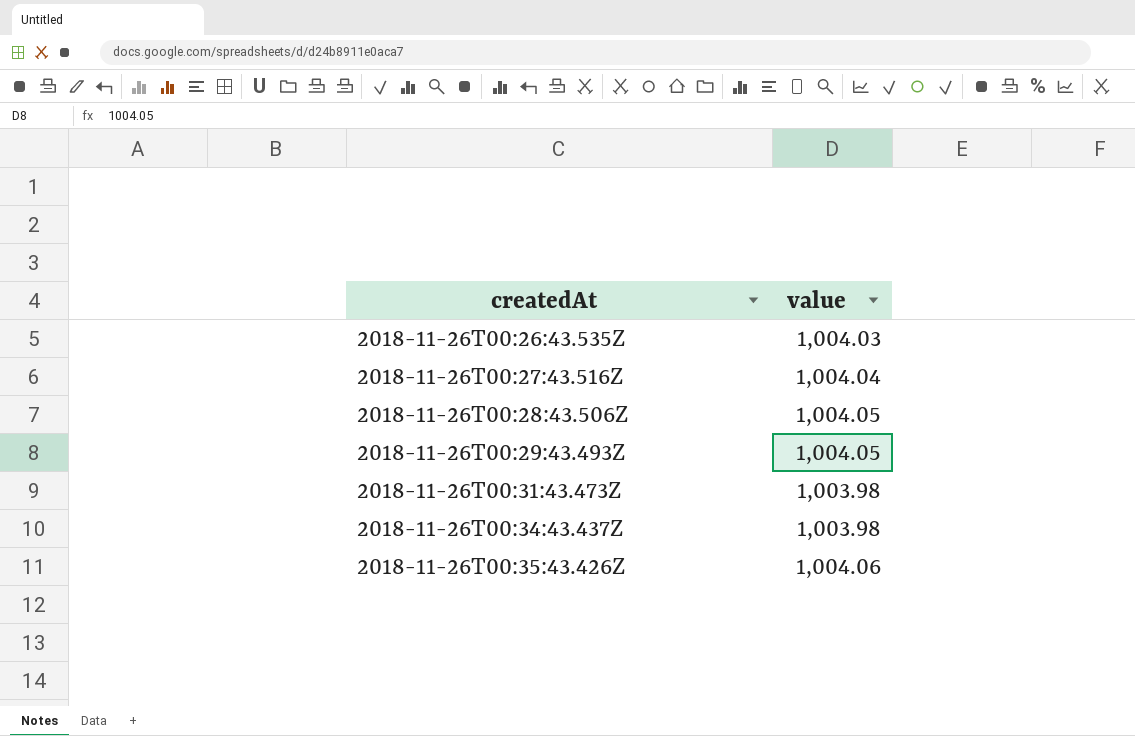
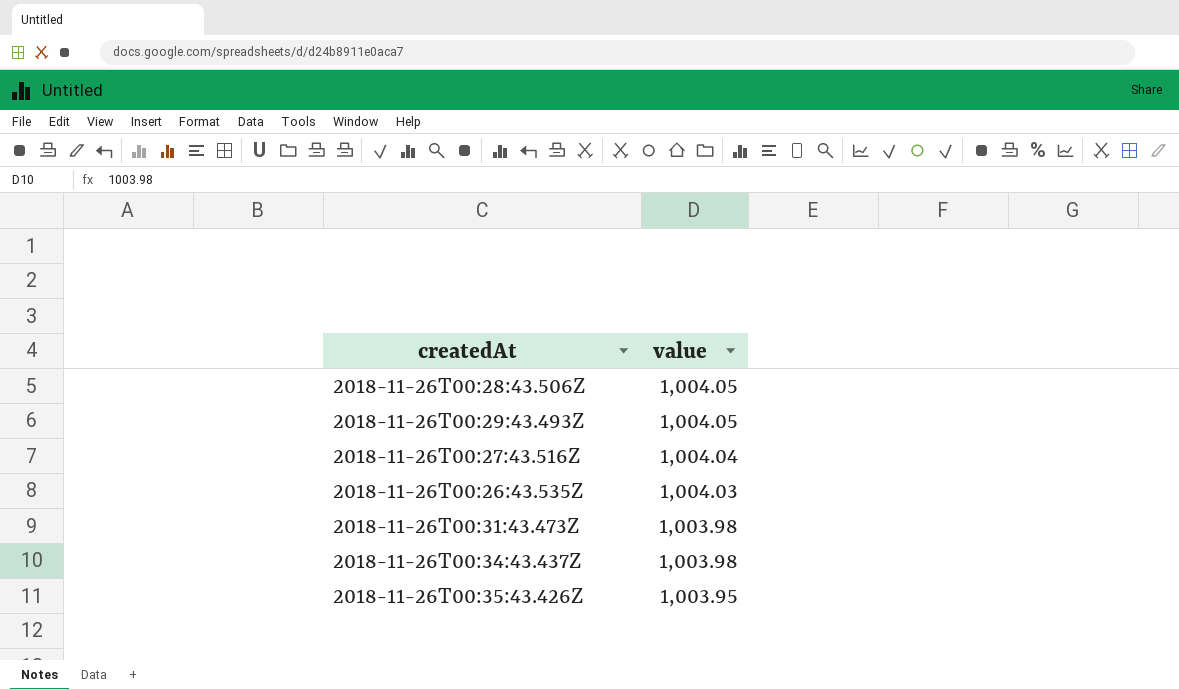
row order: createdAt ascending -> value descending
2018-11-26T00:35:43.426Z | value: 1,004.06 -> 1,003.95

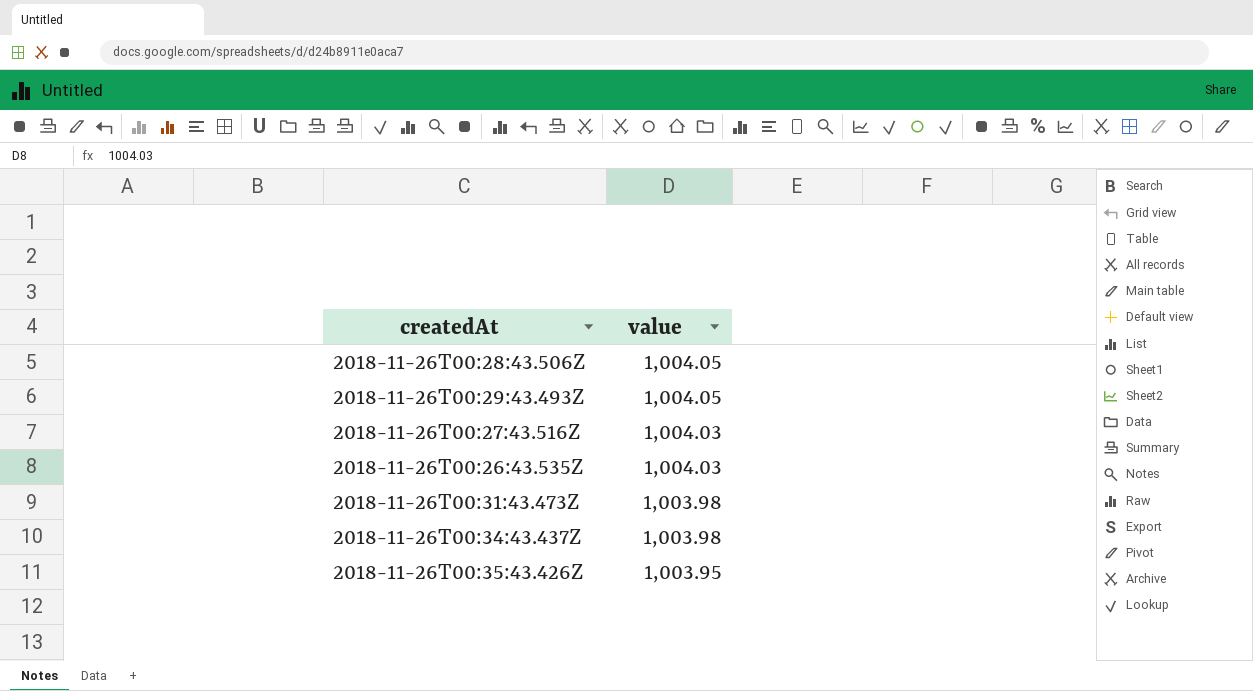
2018-11-26T00:27:43.516Z | value: 1,004.04 -> 1,004.03

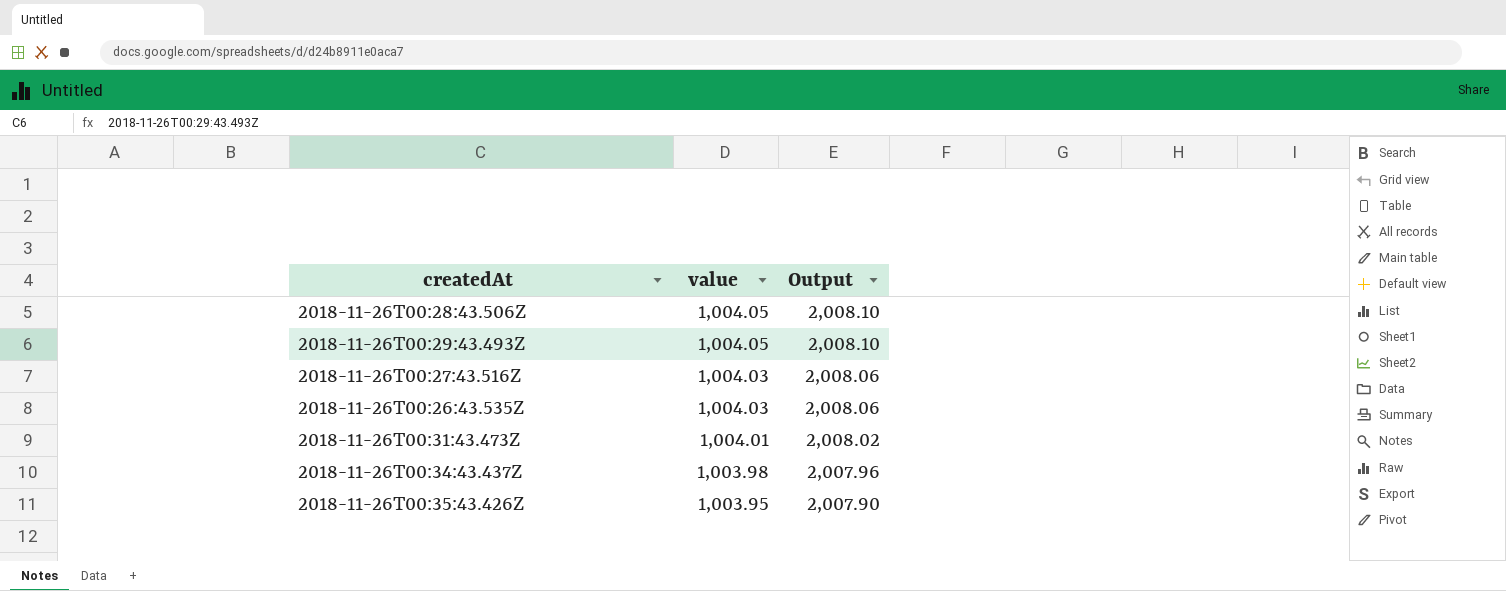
column Output | formula: none -> [value] * 2
2018-11-26T00:31:43.473Z | value: 1,003.98 -> 1,004.01

